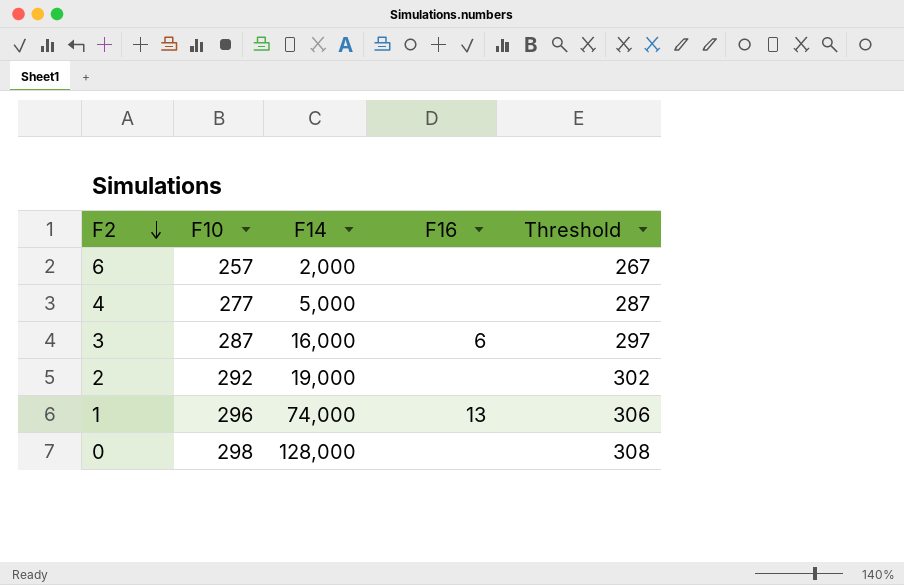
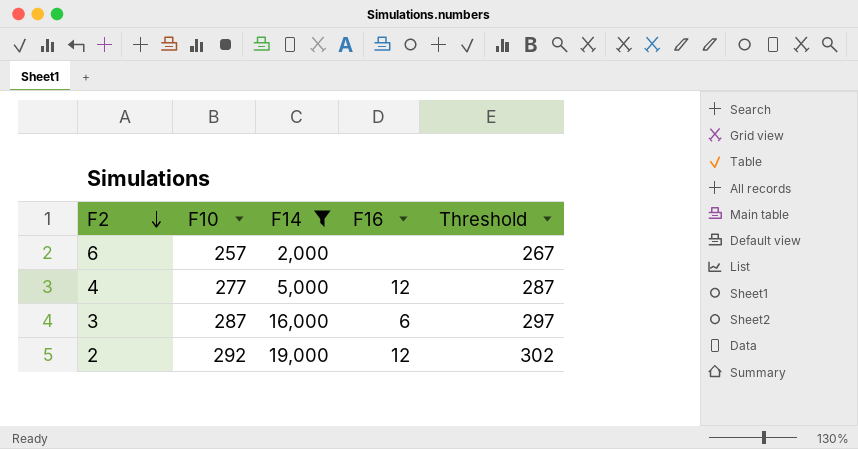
filter: none -> F14 <= 19,000
4 | F16: none -> 12
2 | F16: none -> 12

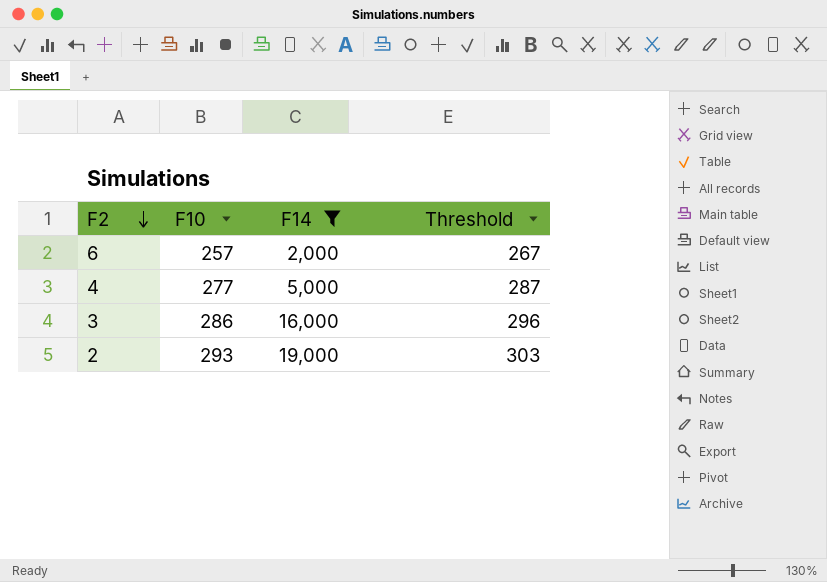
column F16 | position: 4 -> none
3 | F10: 287 -> 286
3 | Threshold: 297 -> 296
2 | F10: 292 -> 293
2 | Threshold: 302 -> 303

